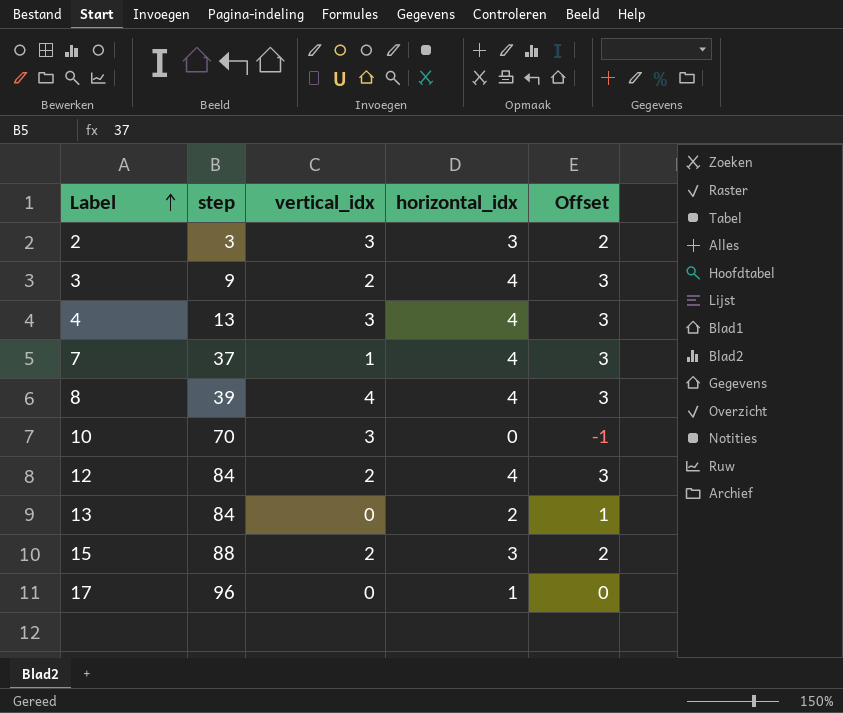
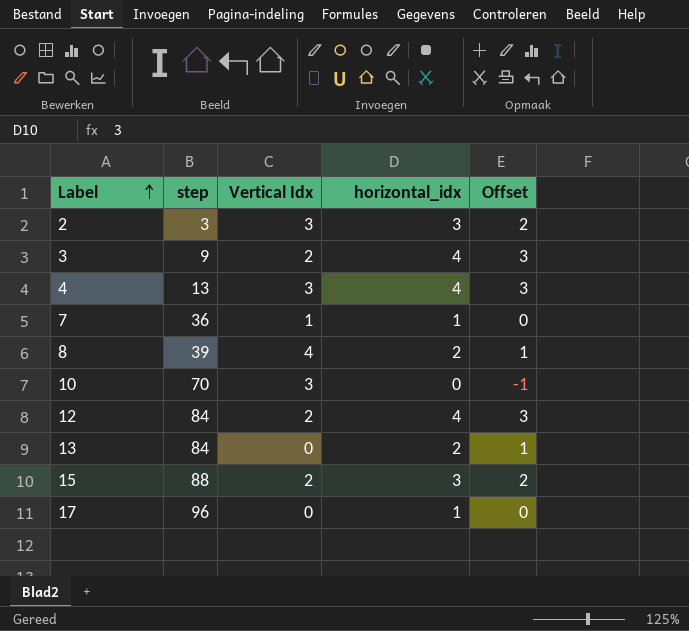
column name: vertical_idx -> Vertical Idx
7 | step: 37 -> 36
7 | horizontal_idx: 4 -> 1
7 | Offset: 3 -> 0
8 | horizontal_idx: 4 -> 2
8 | Offset: 3 -> 1

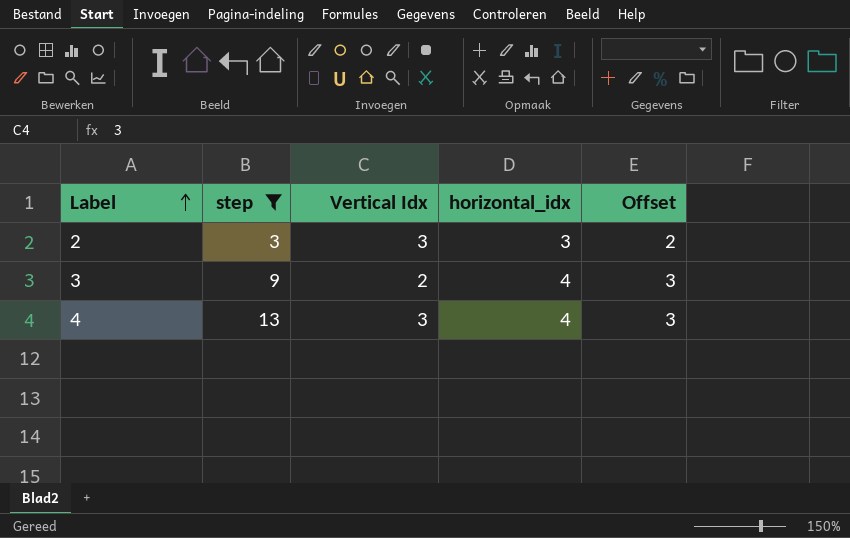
filter: none -> step <= 13

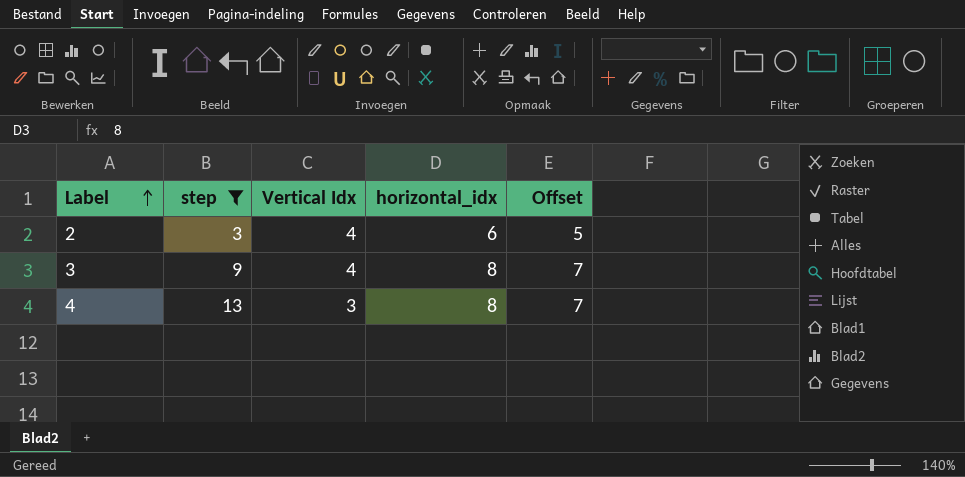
2 | Vertical Idx: 3 -> 4
2 | horizontal_idx: 3 -> 6
2 | Offset: 2 -> 5
3 | Vertical Idx: 2 -> 4
3 | horizontal_idx: 4 -> 8
3 | Offset: 3 -> 7
4 | horizontal_idx: 4 -> 8
4 | Offset: 3 -> 7

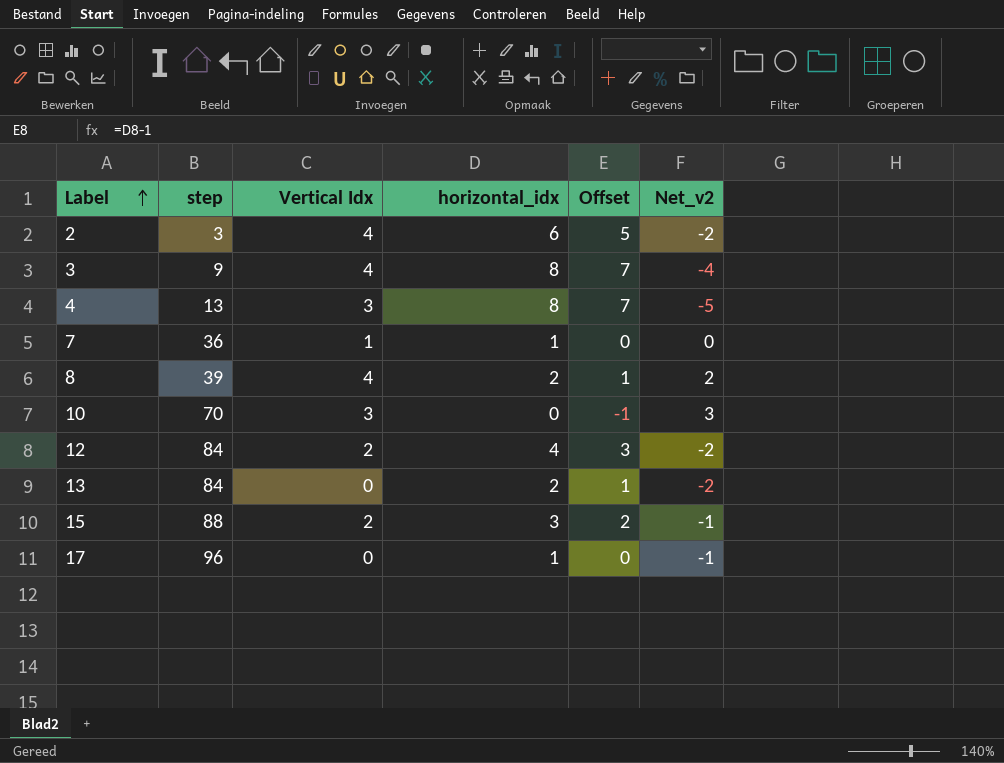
filter: step <= 13 -> none
column Net_v2 | formula: none -> [Vertical Idx] - [horizontal_idx]

